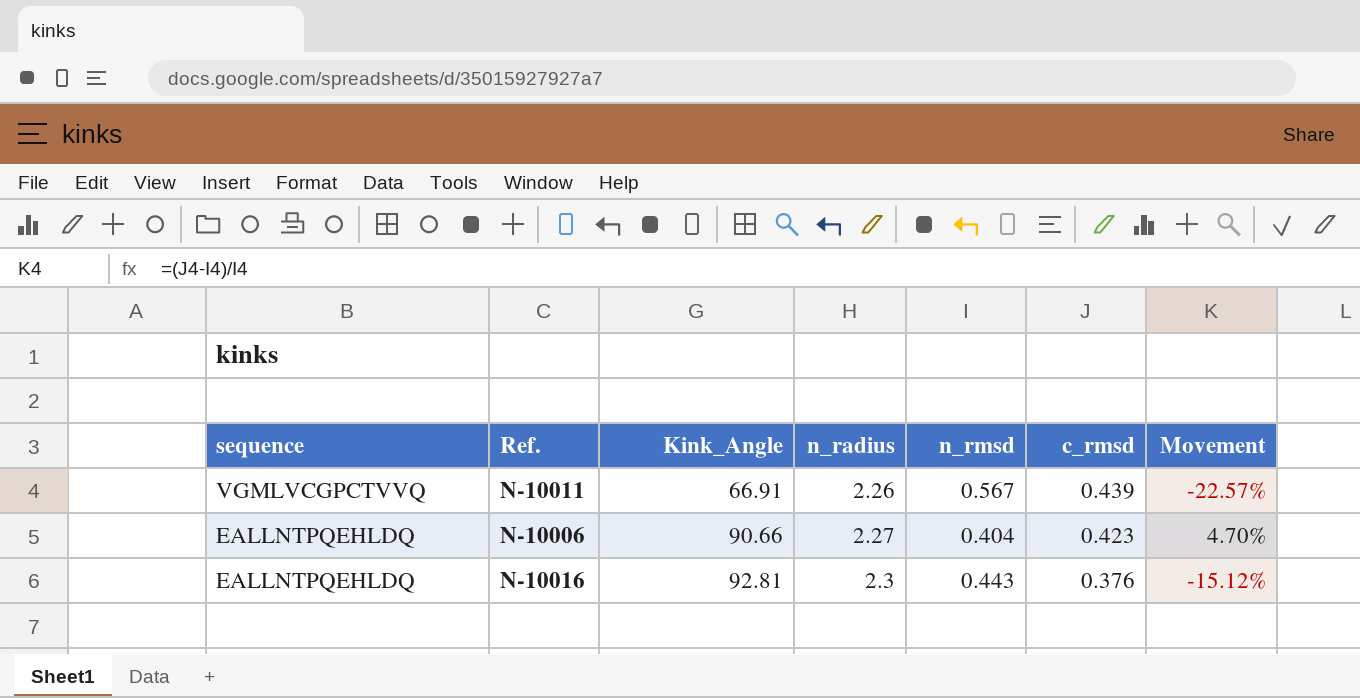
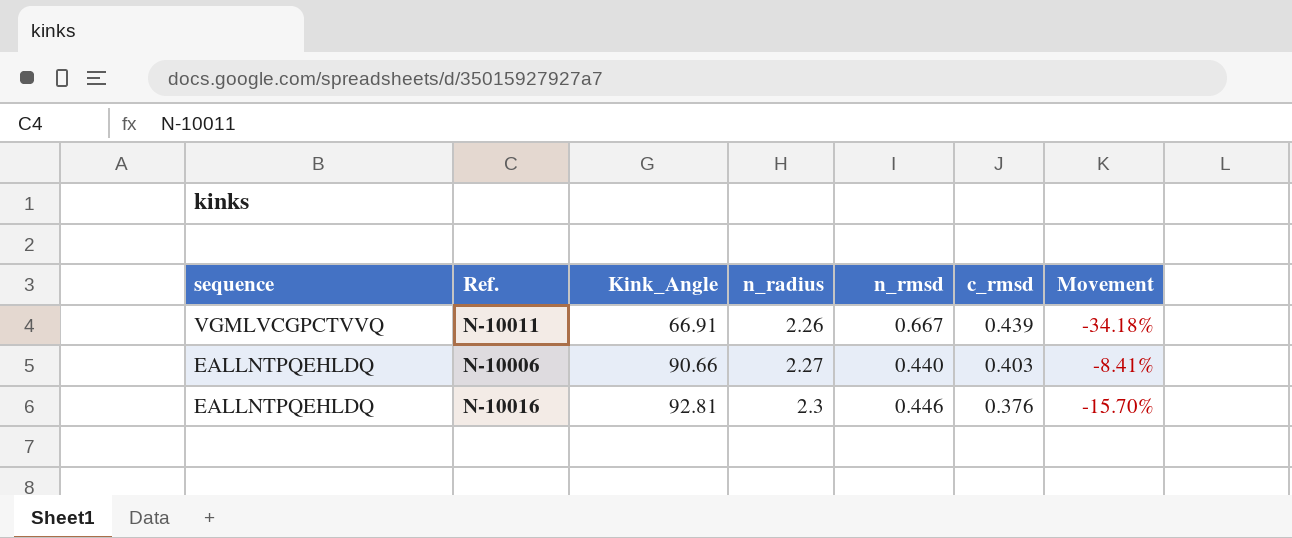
N-10011 | n_rmsd: 0.567 -> 0.667
N-10011 | Movement: -22.57% -> -34.18%
N-10006 | n_rmsd: 0.404 -> 0.440
N-10006 | c_rmsd: 0.423 -> 0.403
N-10006 | Movement: 4.70% -> -8.41%
N-10016 | n_rmsd: 0.443 -> 0.446
N-10016 | Movement: -15.12% -> -15.70%

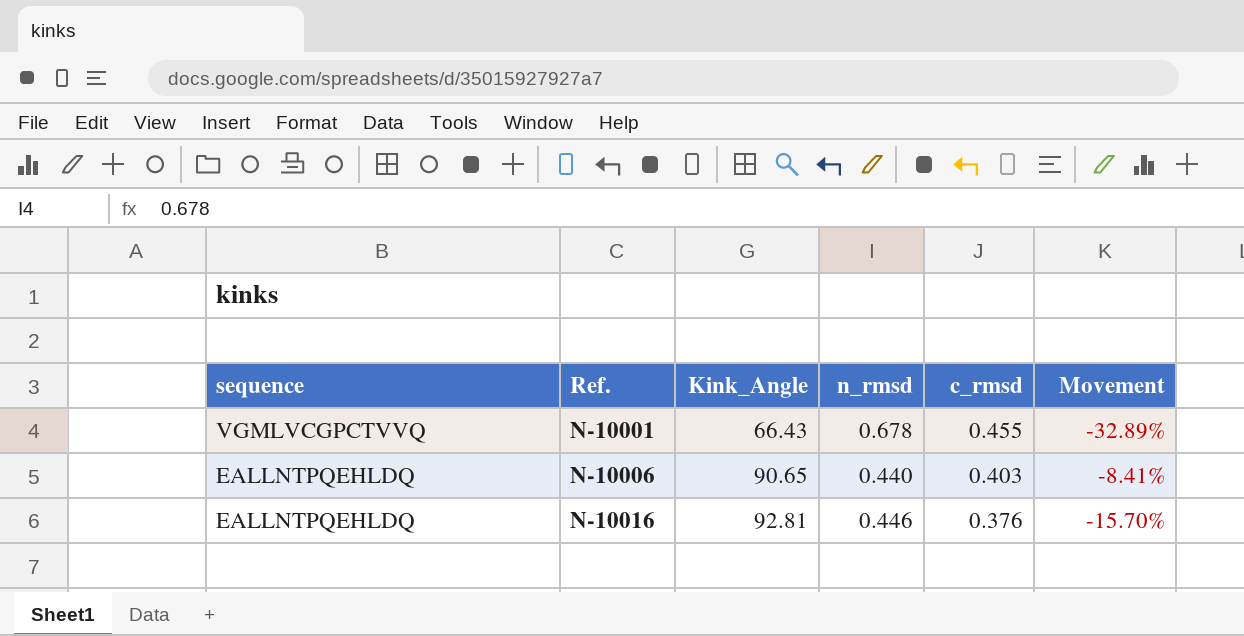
column n_radius | position: 4 -> none
row N-10011: VGMLVCGPCTVVQ | 66.91 | 2.26 | 0.667 | 0.439 | -34.18% -> none
row N-10001: none -> VGMLVCGPCTVVQ | 66.43 | 0.678 | 0.455 | -32.89%
N-10006 | Kink_Angle: 90.66 -> 90.65

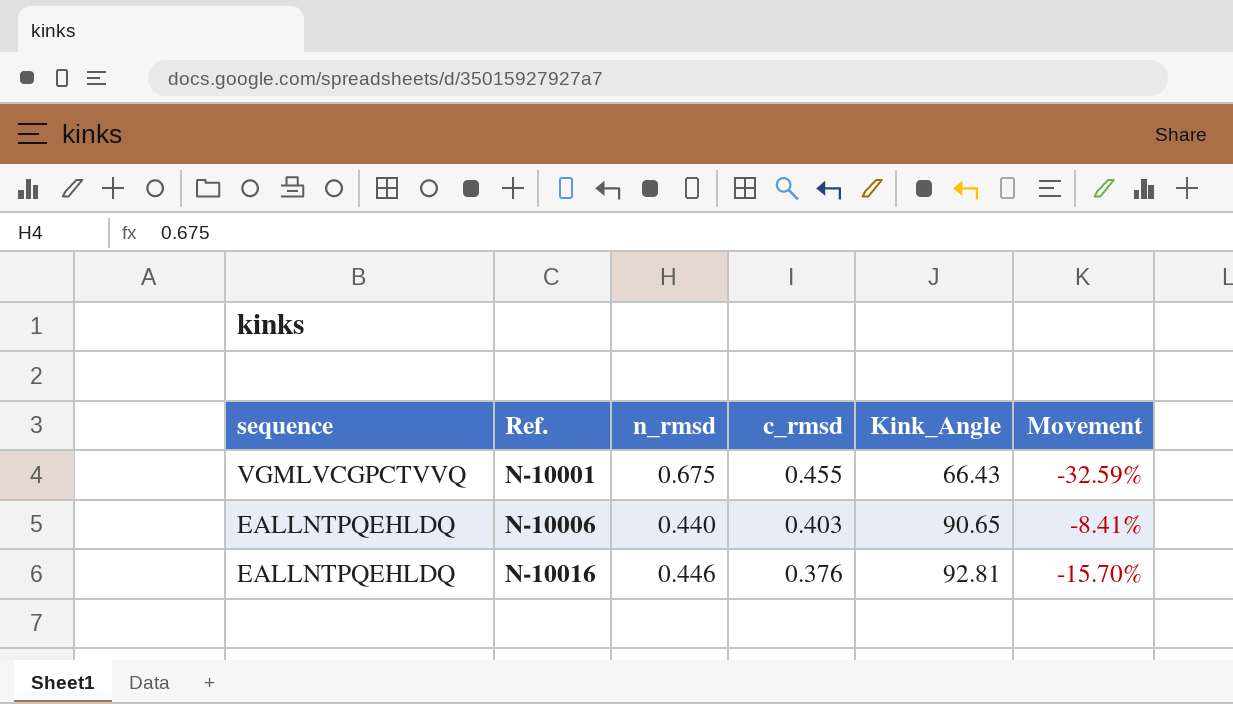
column Kink_Angle | position: 3 -> 5
N-10001 | n_rmsd: 0.678 -> 0.675
N-10001 | Movement: -32.89% -> -32.59%

